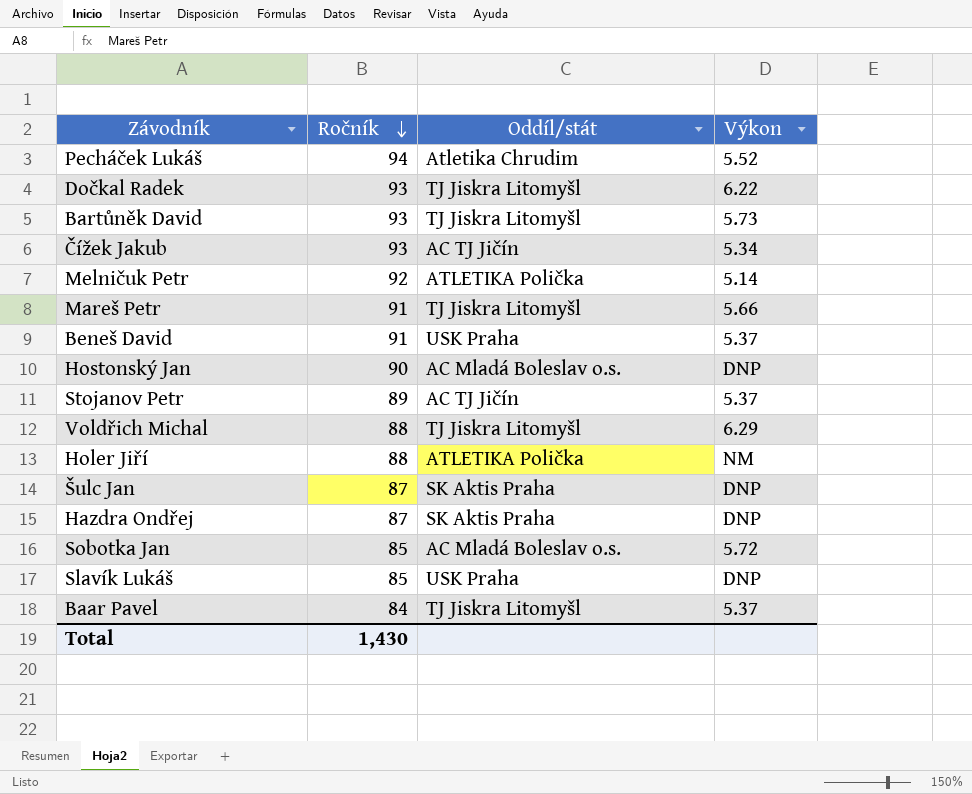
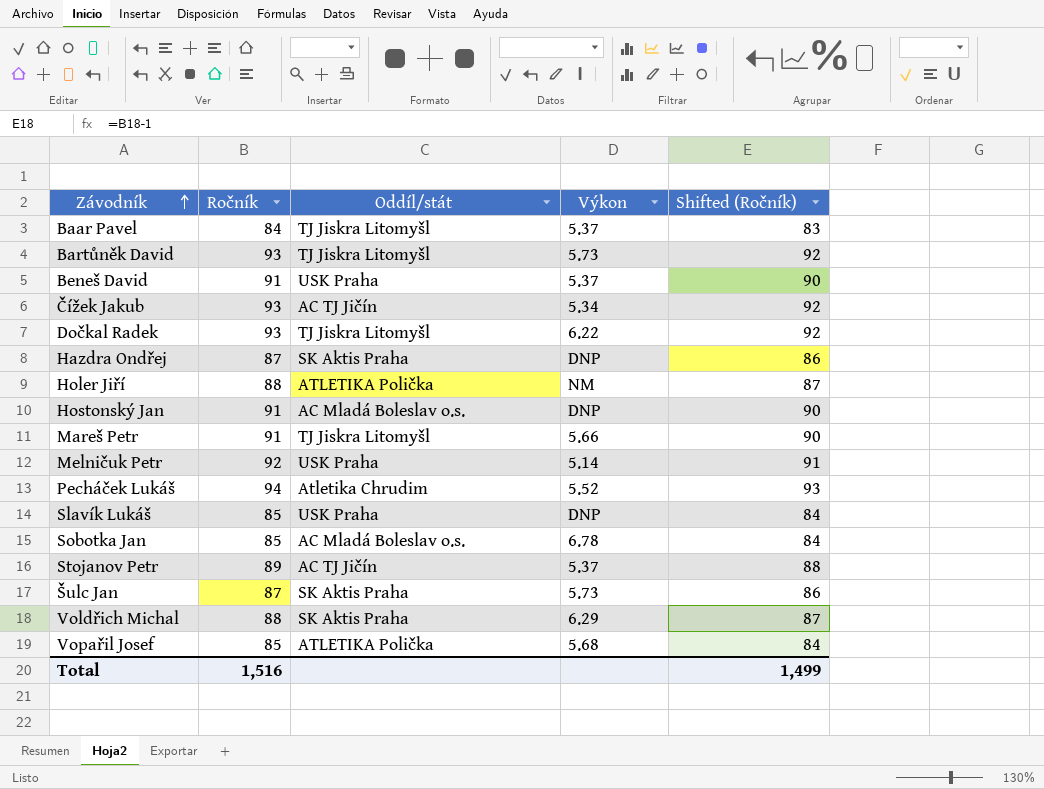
row order: Ročník descending -> Závodník ascending
column Shifted (Ročník) | formula: none -> [Ročník] - 1
Hostonský Jan | Ročník: 90 -> 91
Melničuk Petr | Oddíl/stát: ATLETIKA Polička -> USK Praha
Sobotka Jan | Výkon: 5.72 -> 6.78
Šulc Jan | Výkon: DNP -> 5.73
Voldřich Michal | Oddíl/stát: TJ Jiskra Litomyšl -> SK Aktis Praha
row Vopařil Josef: none -> 85 | ATLETIKA Polička | 5.68 | 84
Total | Ročník: 1,430 -> 1,516

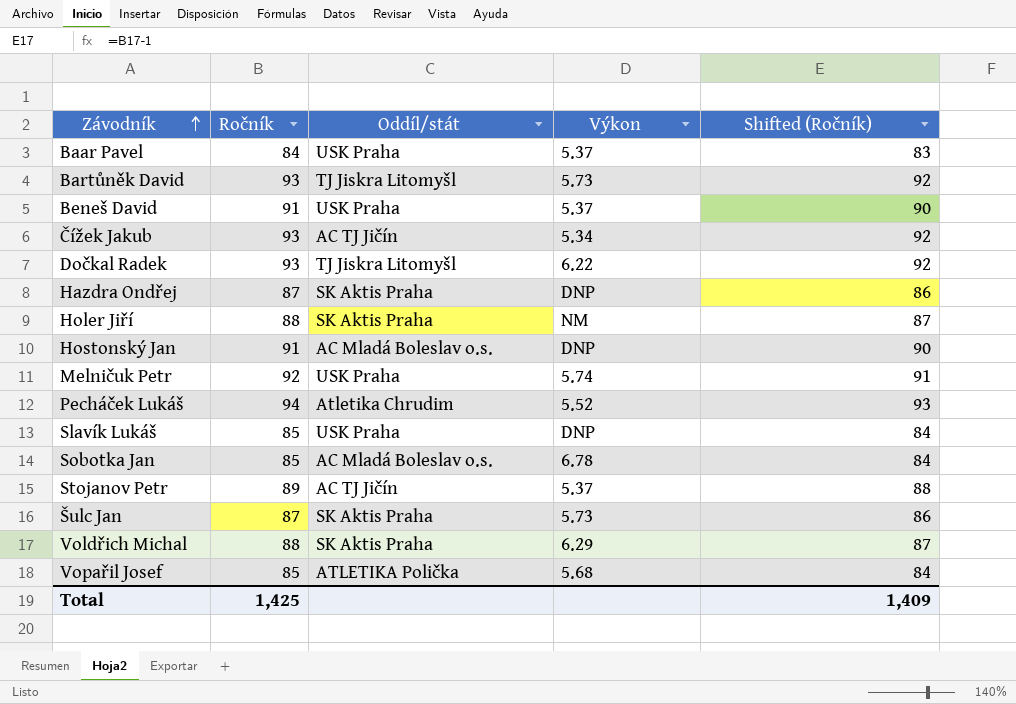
row Mareš Petr: 91 | TJ Jiskra Litomyšl | 5.66 | 90 -> none
Baar Pavel | Oddíl/stát: TJ Jiskra Litomyšl -> USK Praha
Holer Jiří | Oddíl/stát: ATLETIKA Polička -> SK Aktis Praha
Melničuk Petr | Výkon: 5.14 -> 5.74
Total | Ročník: 1,516 -> 1,425
Total | Shifted (Ročník): 1,499 -> 1,409

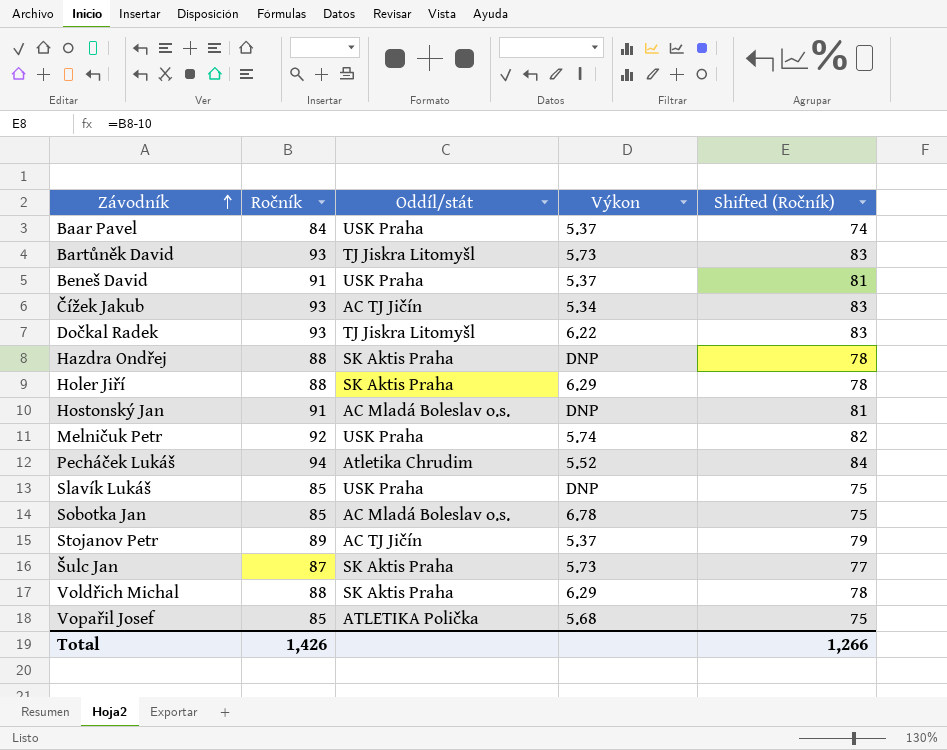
column Shifted (Ročník) | formula: [Ročník] - 1 -> [Ročník] - 10
Hazdra Ondřej | Ročník: 87 -> 88
Holer Jiří | Výkon: NM -> 6.29
Total | Ročník: 1,425 -> 1,426
Total | Shifted (Ročník): 1,409 -> 1,266

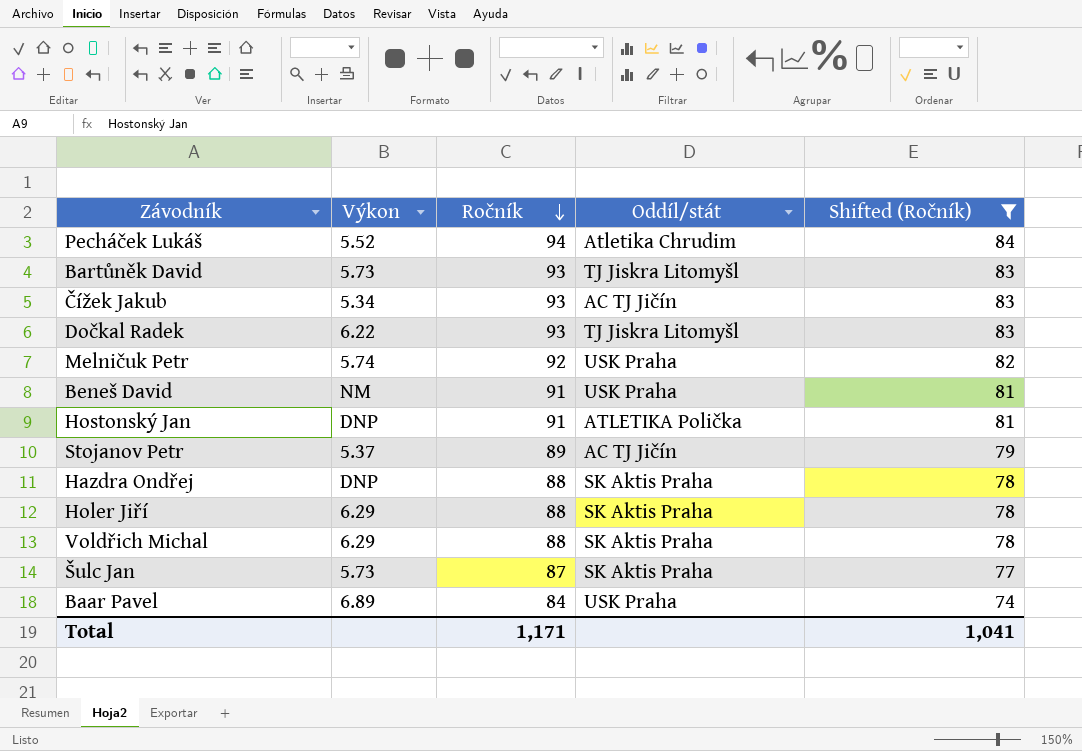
filter: none -> Shifted (Ročník) != 75
row order: Závodník ascending -> Ročník descending
column Výkon | position: 4 -> 2
Beneš David | Výkon: 5.37 -> NM
Hostonský Jan | Oddíl/stát: AC Mladá Boleslav o.s. -> ATLETIKA Polička
Baar Pavel | Výkon: 5.37 -> 6.89
Total | Ročník: 1,426 -> 1,171
Total | Shifted (Ročník): 1,266 -> 1,041

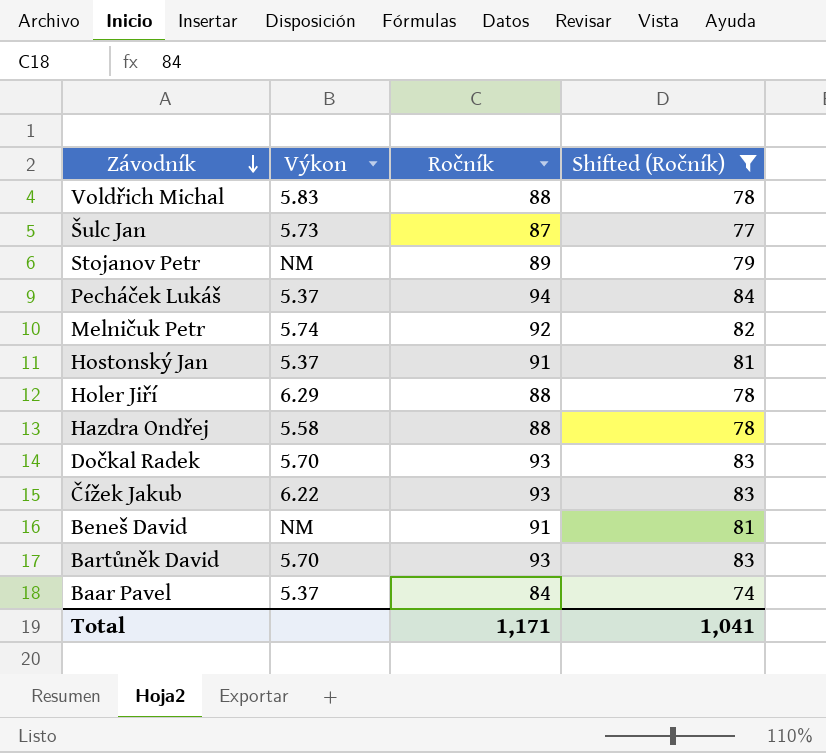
row order: Ročník descending -> Závodník descending
column Oddíl/stát | position: 4 -> none
Voldřich Michal | Výkon: 6.29 -> 5.83
Stojanov Petr | Výkon: 5.37 -> NM
Pecháček Lukáš | Výkon: 5.52 -> 5.37
Hostonský Jan | Výkon: DNP -> 5.37
Hazdra Ondřej | Výkon: DNP -> 5.58
Dočkal Radek | Výkon: 6.22 -> 5.70
Čížek Jakub | Výkon: 5.34 -> 6.22
Bartůněk David | Výkon: 5.73 -> 5.70
Baar Pavel | Výkon: 6.89 -> 5.37

